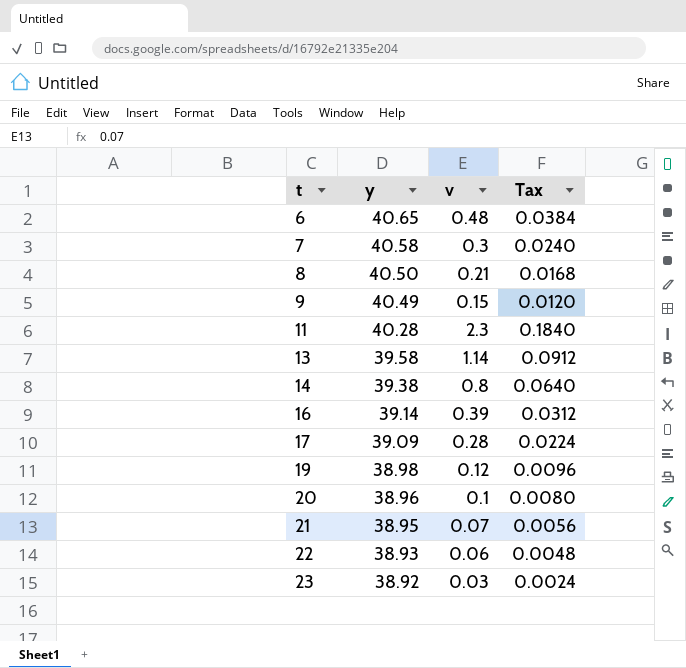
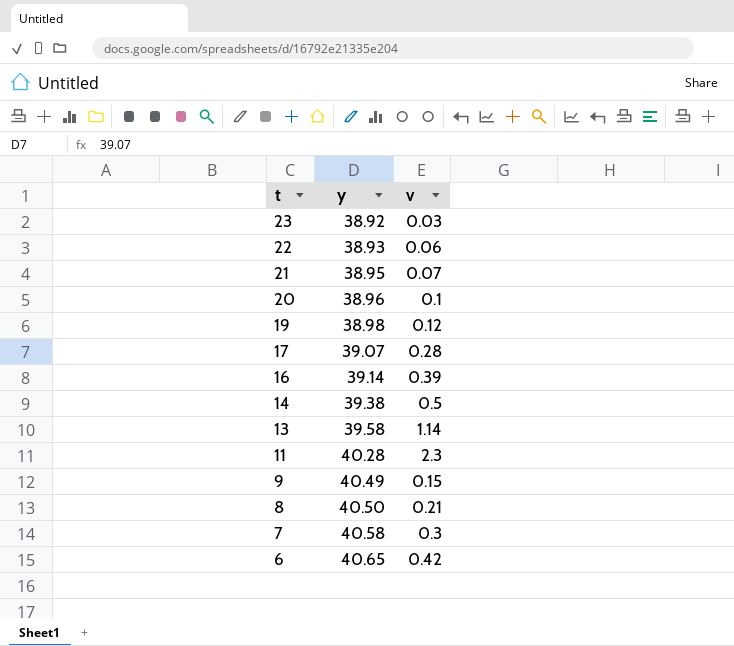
row order: t ascending -> t descending
column Tax | formula: [v] * 0.08 -> none
17 | y: 39.09 -> 39.07
14 | v: 0.8 -> 0.5
6 | v: 0.48 -> 0.42

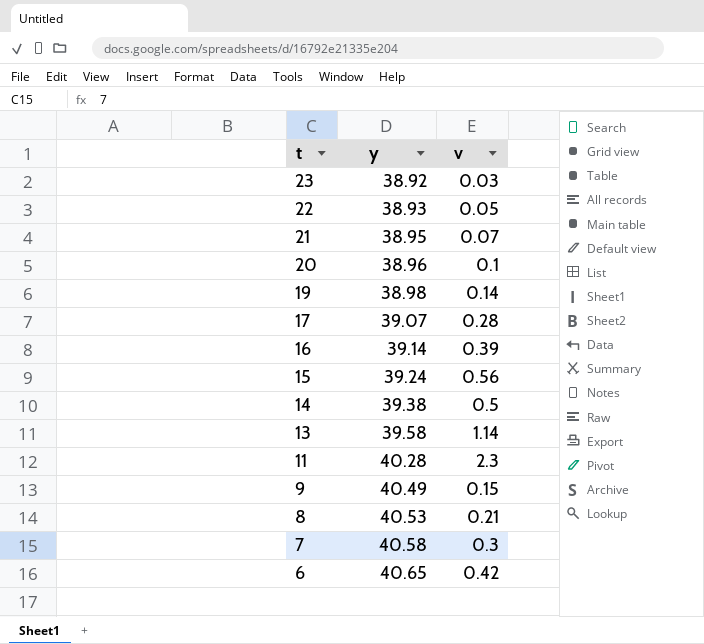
22 | v: 0.06 -> 0.05
19 | v: 0.12 -> 0.14
row 15: none -> 39.24 | 0.56
8 | y: 40.50 -> 40.53

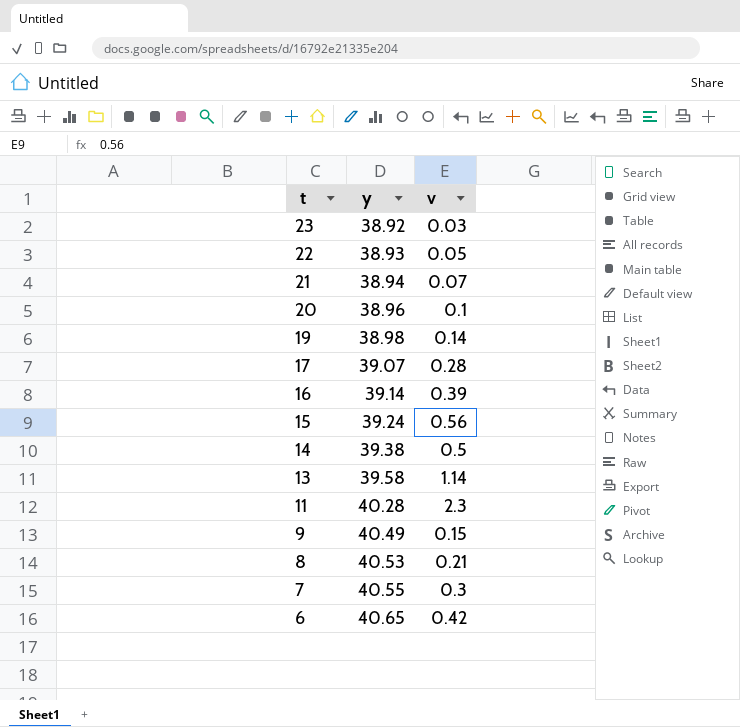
21 | y: 38.95 -> 38.94
7 | y: 40.58 -> 40.55

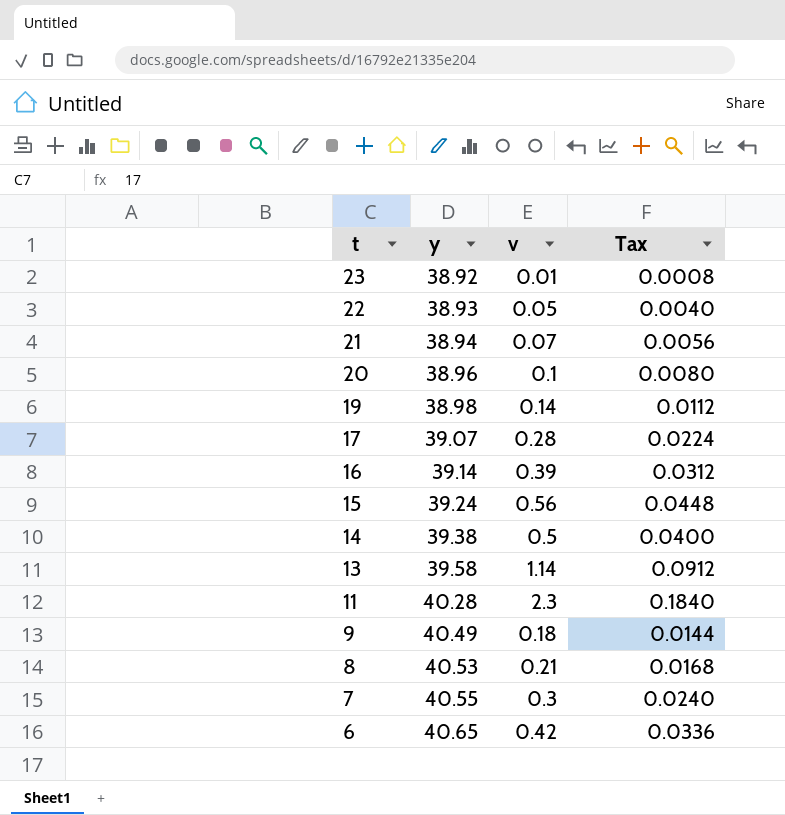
column Tax | formula: none -> [v] * 0.08
23 | v: 0.03 -> 0.01
9 | v: 0.15 -> 0.18

